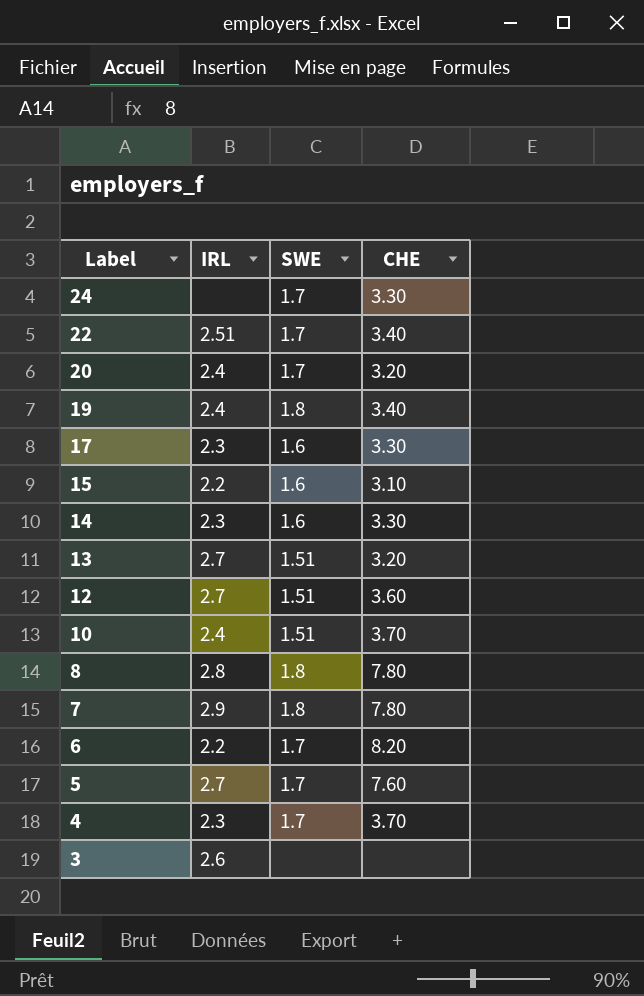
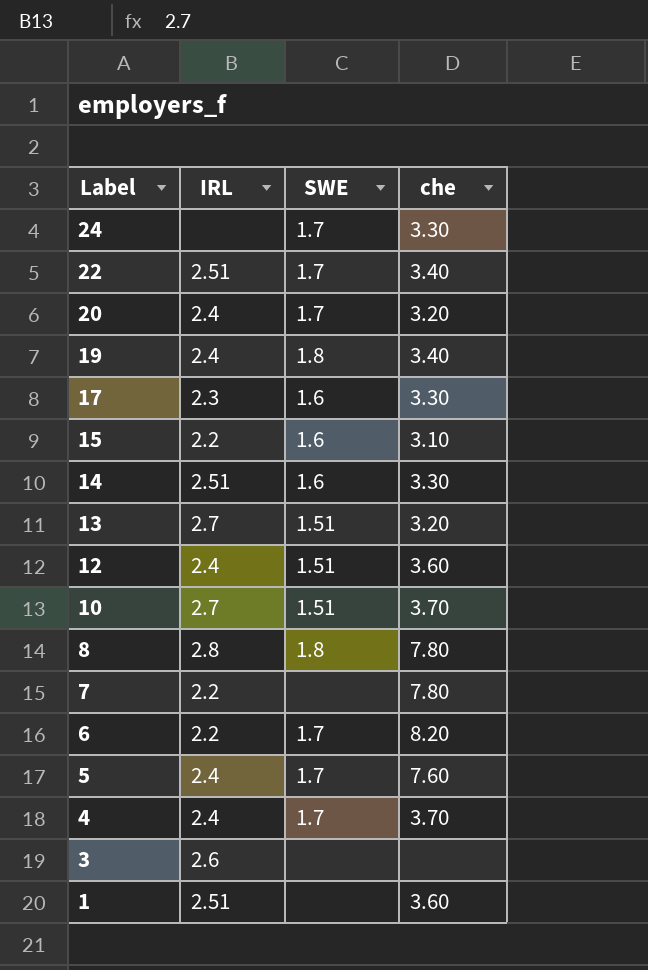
column name: CHE -> che
14 | IRL: 2.3 -> 2.51
12 | IRL: 2.7 -> 2.4
10 | IRL: 2.4 -> 2.7
7 | IRL: 2.9 -> 2.2
7 | SWE: 1.8 -> none
5 | IRL: 2.7 -> 2.4
4 | IRL: 2.3 -> 2.4
row 1: none -> 2.51 | none | 3.60

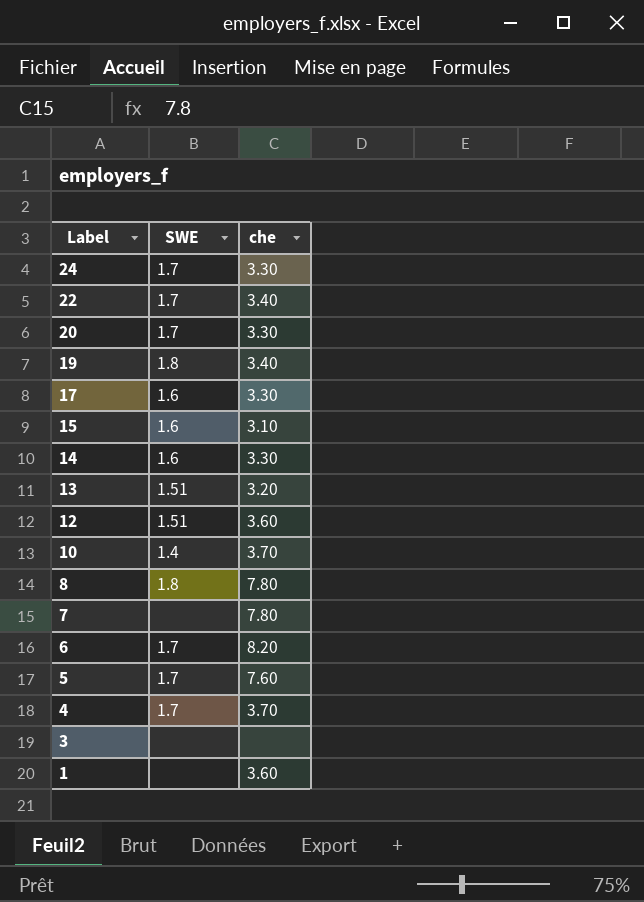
column IRL | position: 2 -> none
20 | che: 3.20 -> 3.30
10 | SWE: 1.51 -> 1.4

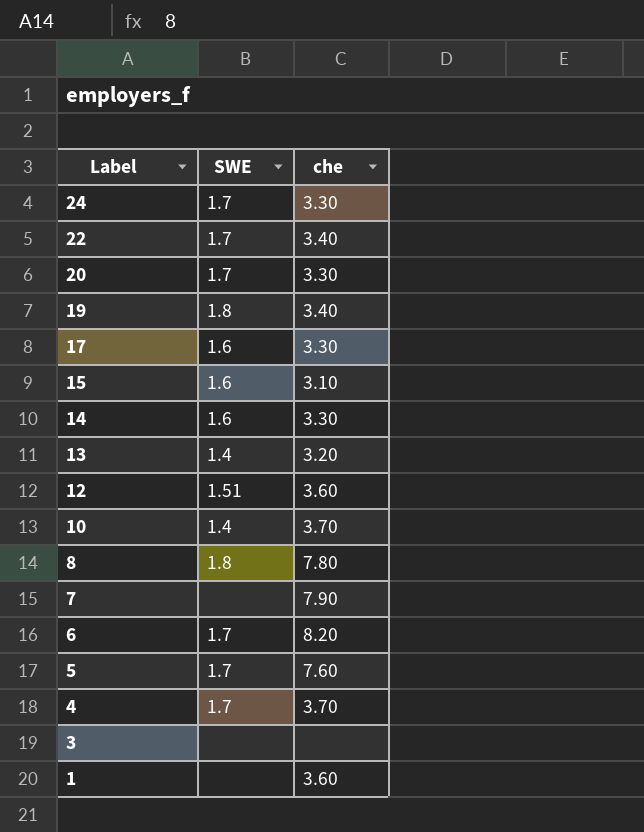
13 | SWE: 1.51 -> 1.4
7 | che: 7.80 -> 7.90

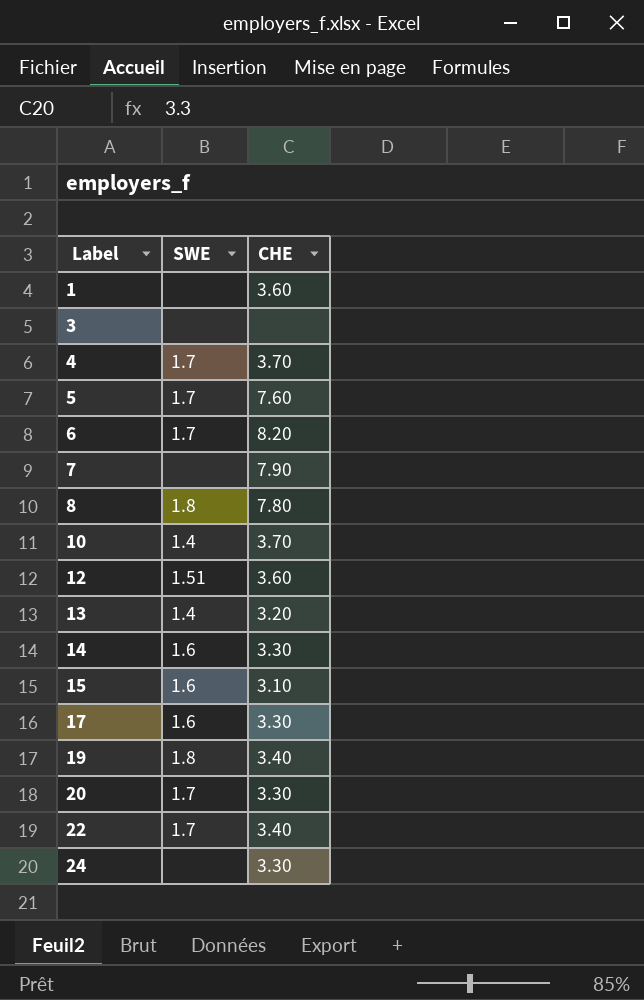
row order: Label descending -> Label ascending
column name: che -> CHE
24 | SWE: 1.7 -> none

